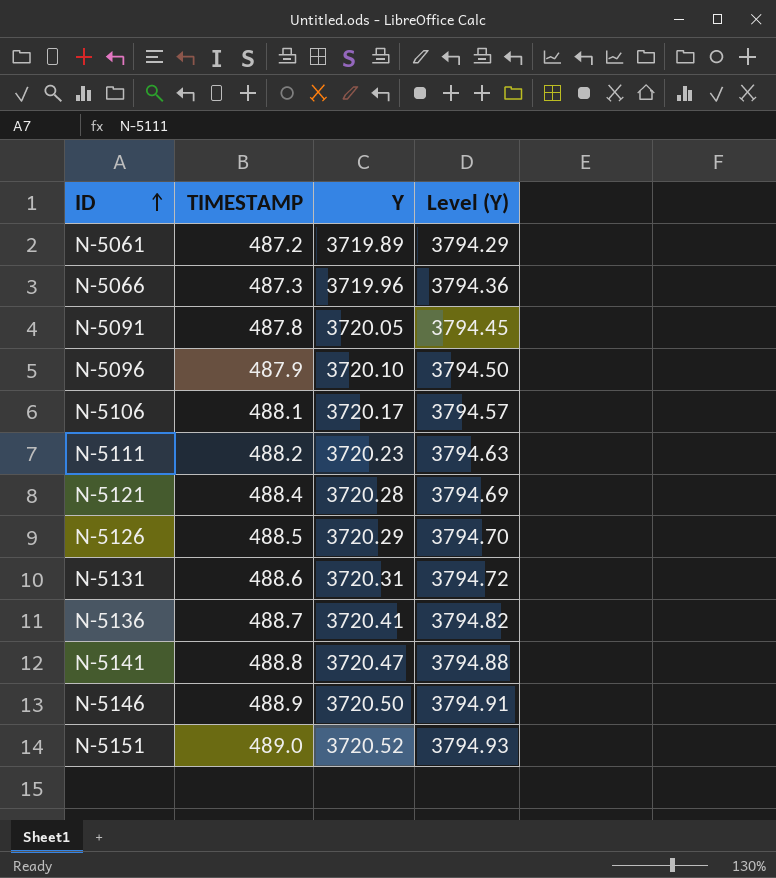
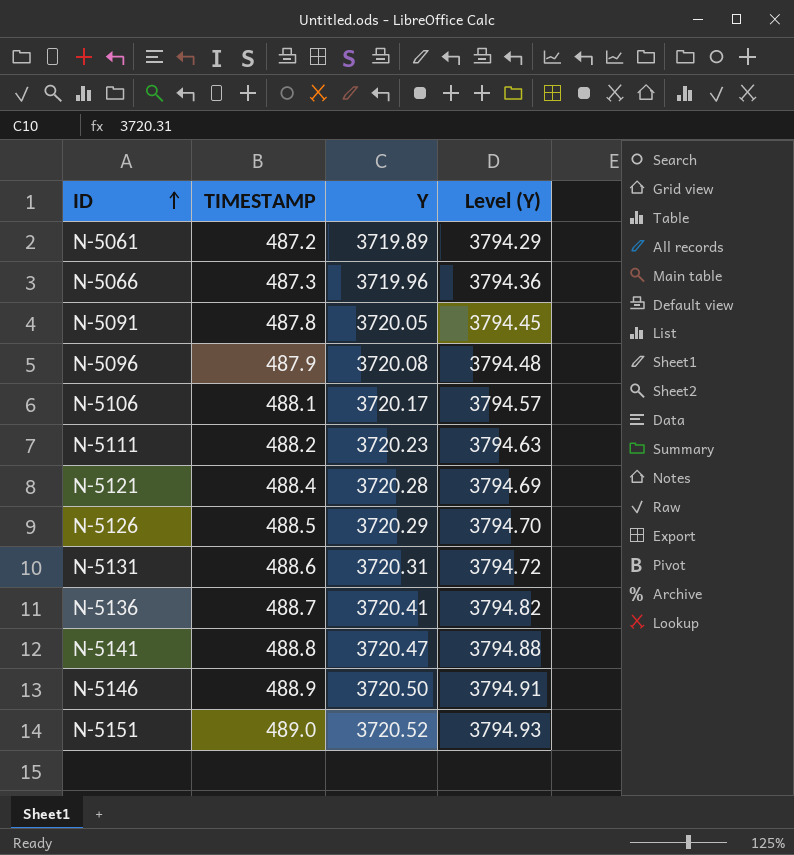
N-5096 | Y: 3720.10 -> 3720.08
N-5096 | Level (Y): 3794.50 -> 3794.48

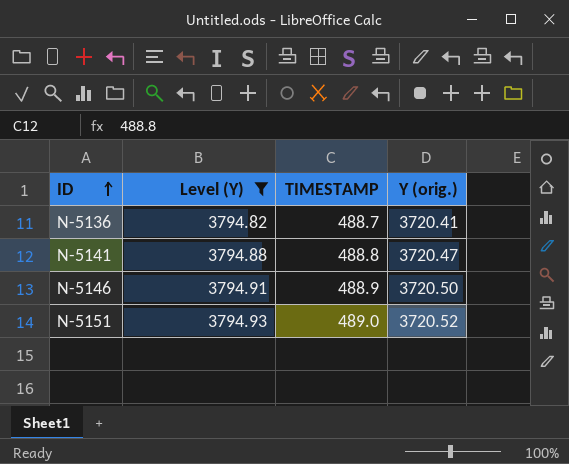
filter: none -> Level (Y) >= 3794.82
column Level (Y) | position: 4 -> 2
column name: Y -> Y (orig.)

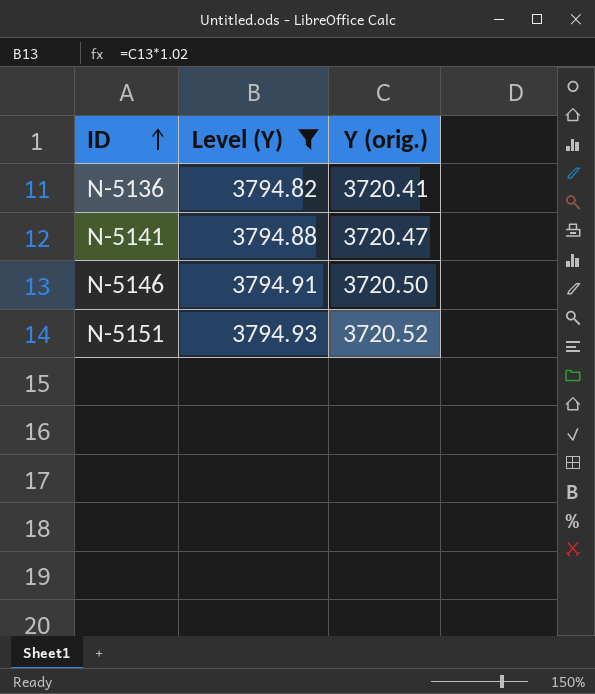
column TIMESTAMP | position: 3 -> none

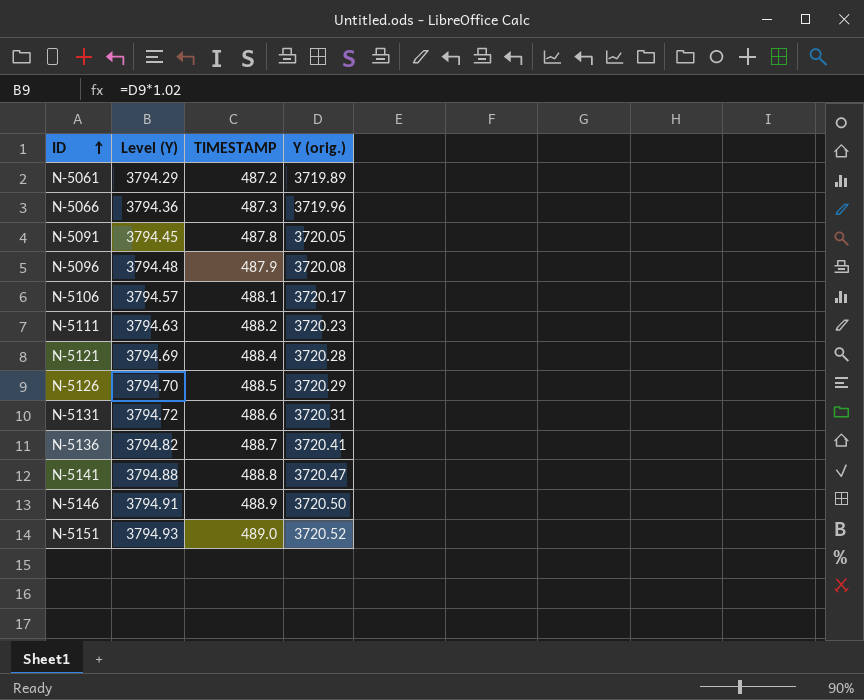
filter: Level (Y) >= 3794.82 -> none
column TIMESTAMP | position: none -> 3

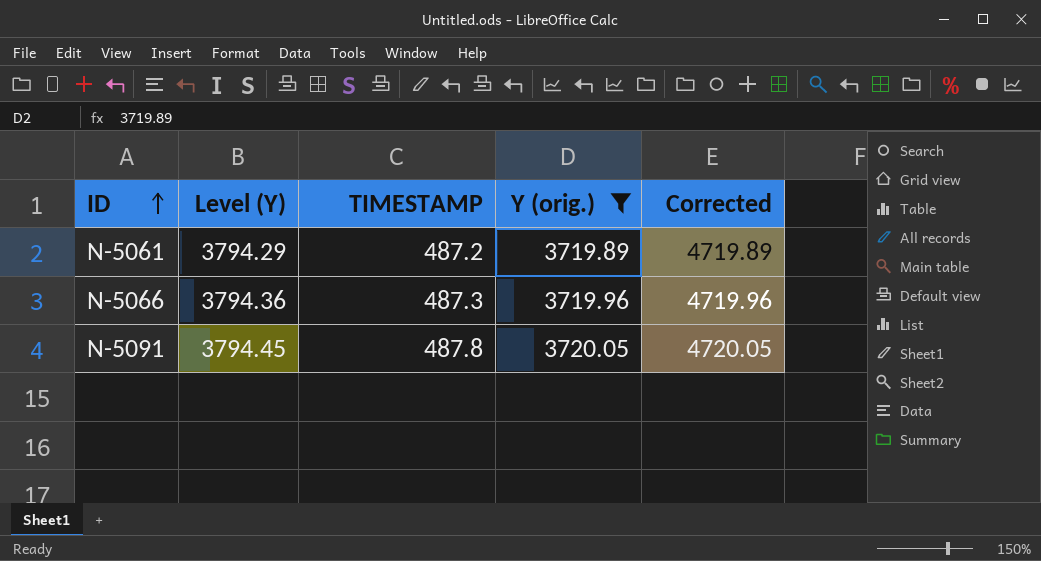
filter: none -> Y (orig.) <= 3720.05
column Corrected | formula: none -> [Y (orig.)] + 1000

